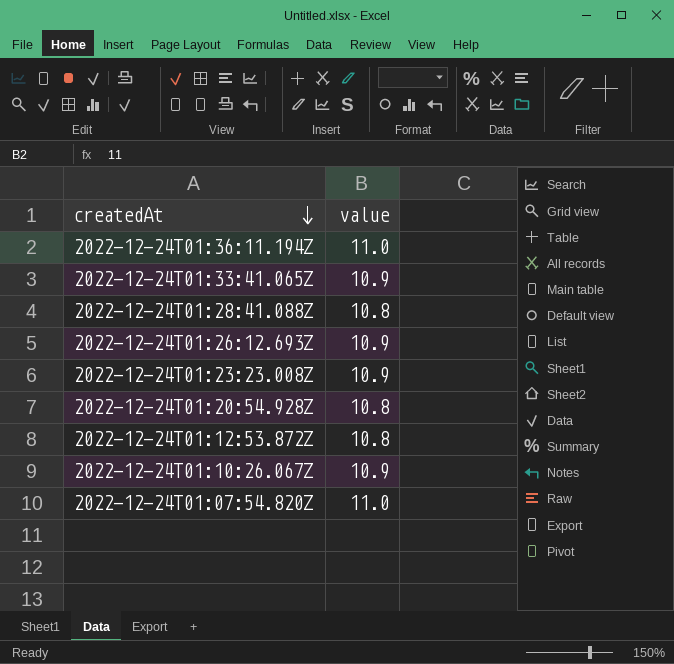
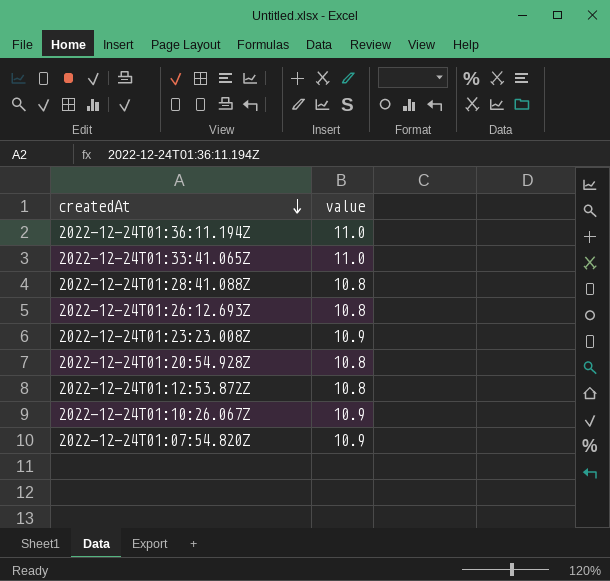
2022-12-24T01:33:41.065Z | value: 10.9 -> 11.0
2022-12-24T01:26:12.693Z | value: 10.9 -> 10.8
2022-12-24T01:07:54.820Z | value: 11.0 -> 10.9

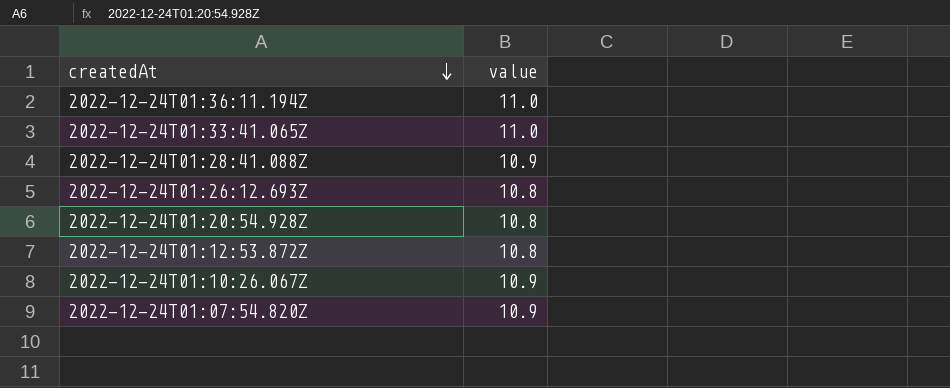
row 2022-12-24T01:23:23.008Z: 10.9 -> none
2022-12-24T01:28:41.088Z | value: 10.8 -> 10.9

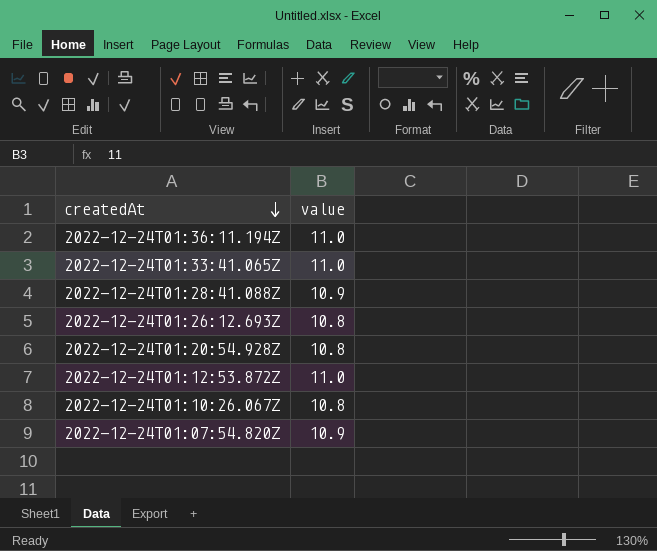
2022-12-24T01:12:53.872Z | value: 10.8 -> 11.0
2022-12-24T01:10:26.067Z | value: 10.9 -> 10.8

